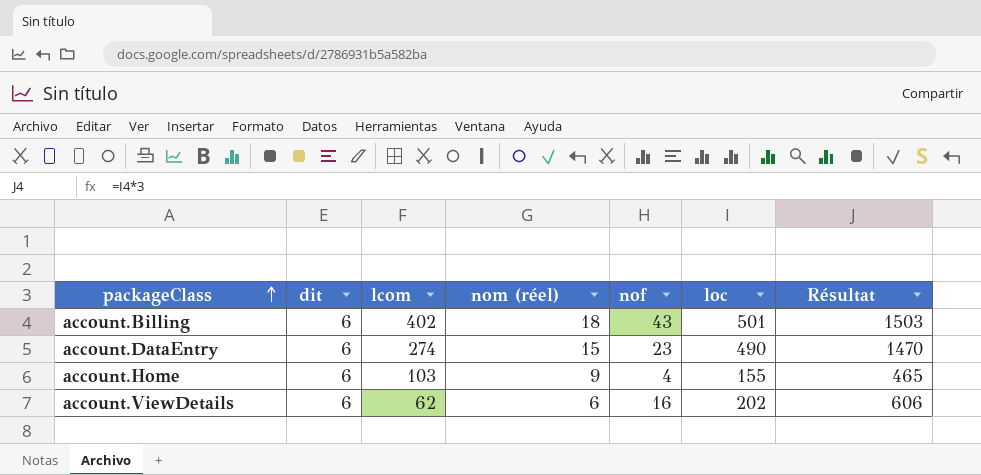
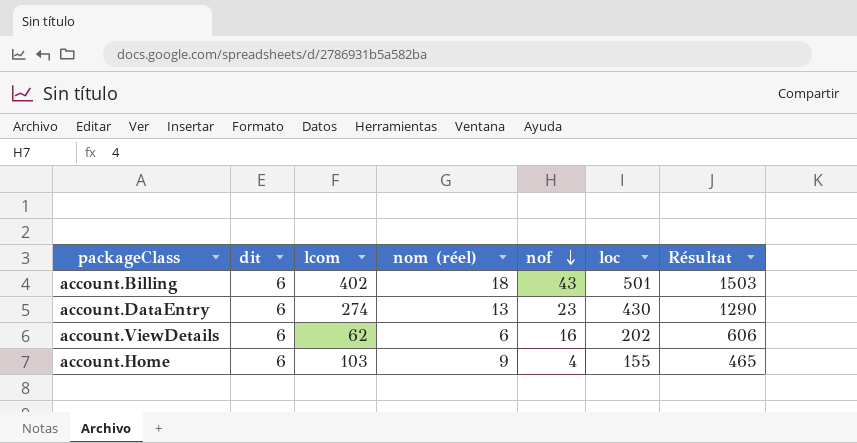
row order: packageClass ascending -> nof descending
account.DataEntry | nom (réel): 15 -> 13
account.DataEntry | loc: 490 -> 430
account.DataEntry | Résultat: 1470 -> 1290

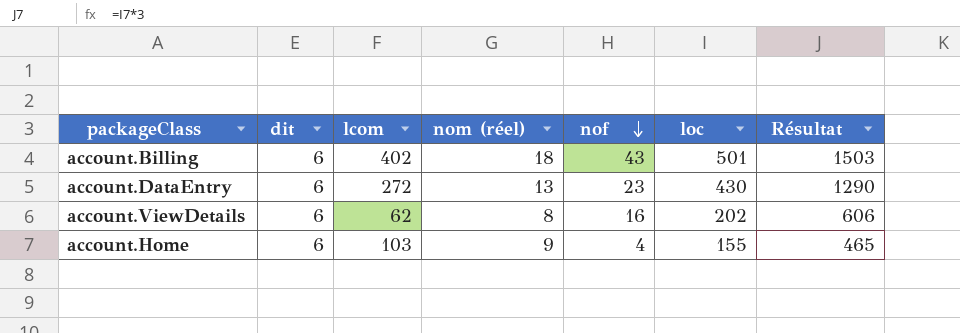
account.DataEntry | lcom: 274 -> 272
account.ViewDetails | nom (réel): 6 -> 8

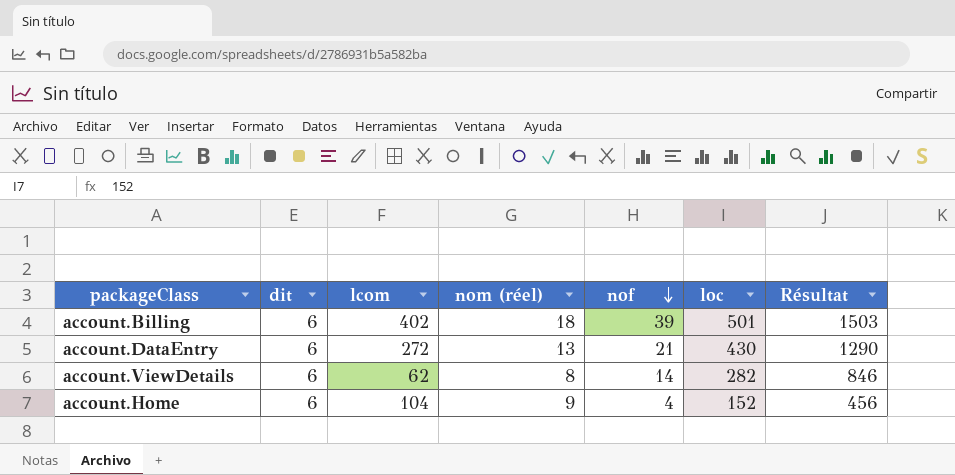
account.Billing | nof: 43 -> 39
account.DataEntry | nof: 23 -> 21
account.ViewDetails | nof: 16 -> 14
account.ViewDetails | loc: 202 -> 282
account.ViewDetails | Résultat: 606 -> 846
account.Home | lcom: 103 -> 104
account.Home | loc: 155 -> 152
account.Home | Résultat: 465 -> 456

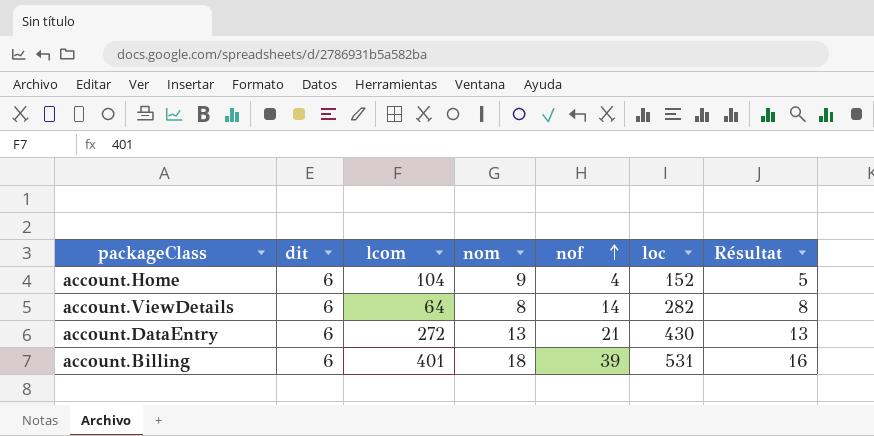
row order: nof descending -> nof ascending
column name: nom (réel) -> nom
column Résultat | formula: [loc] * 3 -> [loc] * 0,03
account.ViewDetails | lcom: 62 -> 64
account.Billing | lcom: 402 -> 401
account.Billing | loc: 501 -> 531

